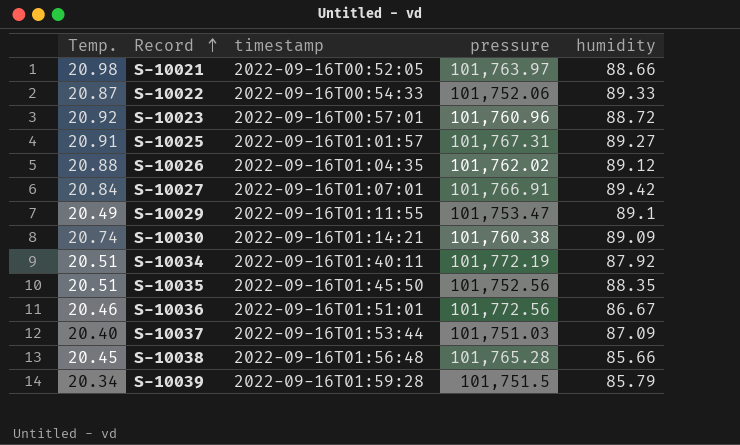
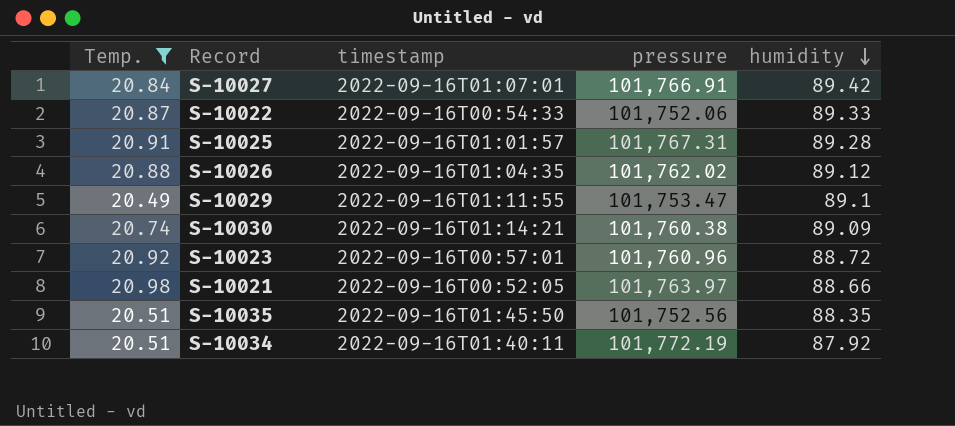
filter: none -> Temp. >= 20.49
row order: Record ascending -> humidity descending
S-10025 | humidity: 89.27 -> 89.28

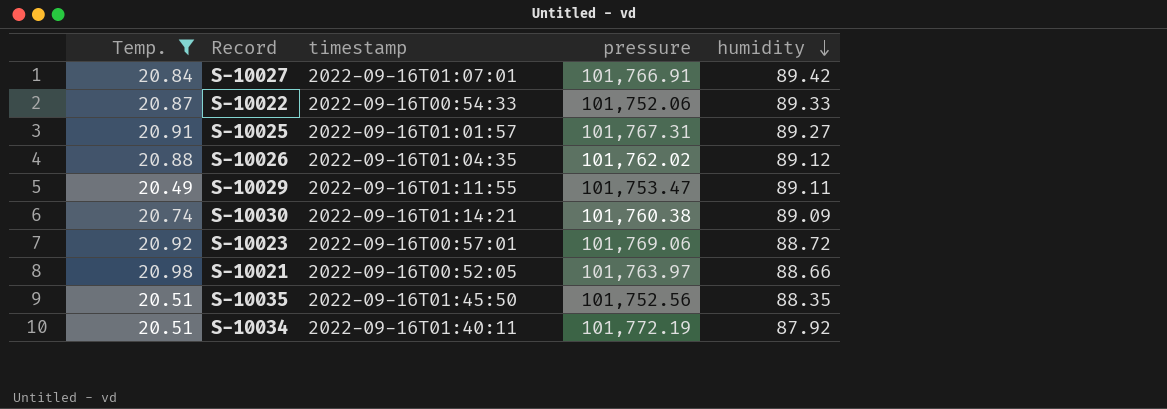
S-10025 | humidity: 89.28 -> 89.27
S-10029 | humidity: 89.1 -> 89.11
S-10023 | pressure: 101,760.96 -> 101,769.06

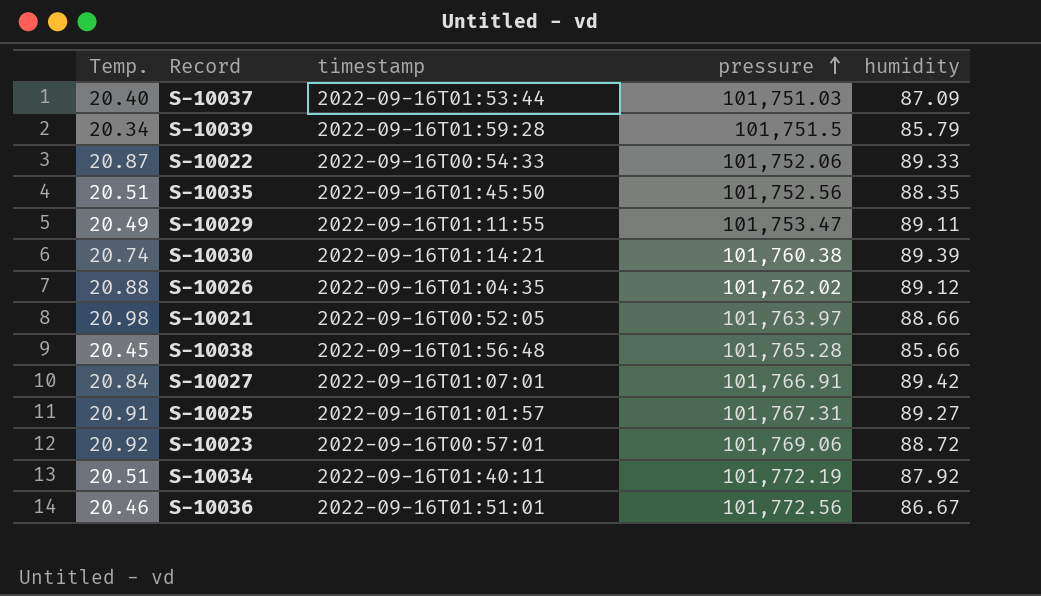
filter: Temp. >= 20.49 -> none
row order: humidity descending -> pressure ascending
S-10030 | humidity: 89.09 -> 89.39

